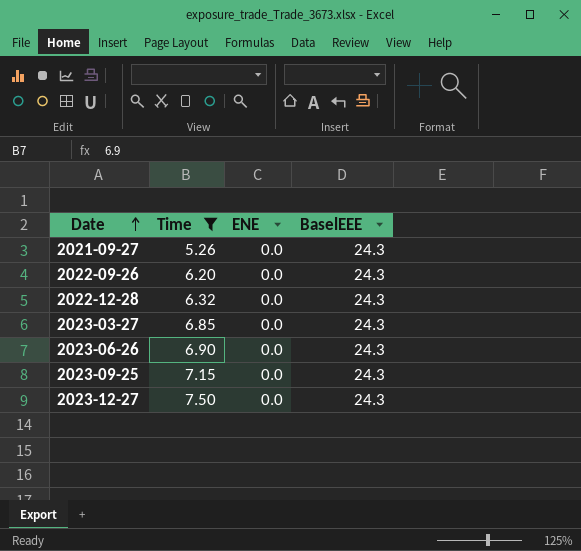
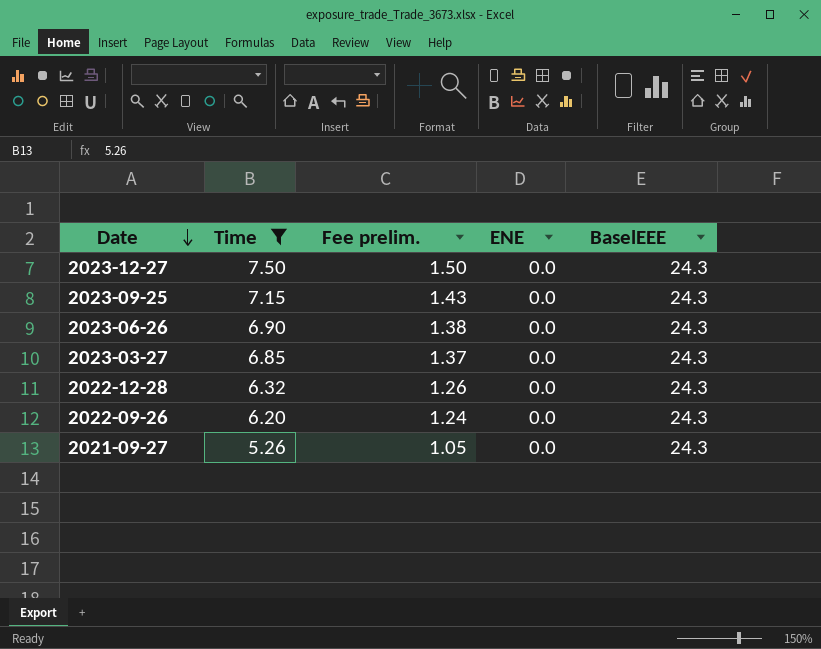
row order: Date ascending -> Date descending
column Fee prelim. | formula: none -> [Time] * 0.2

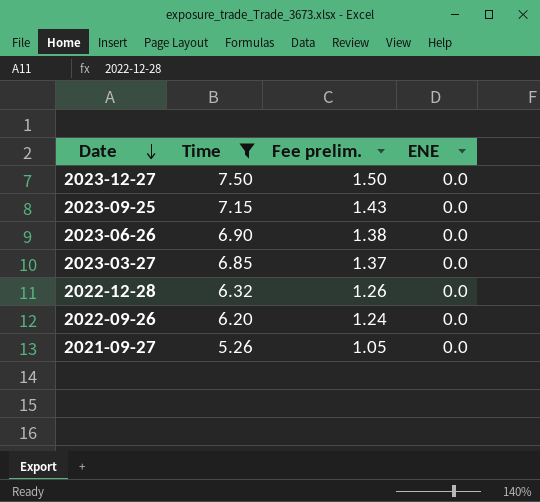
column BaselEEE | position: 5 -> none

